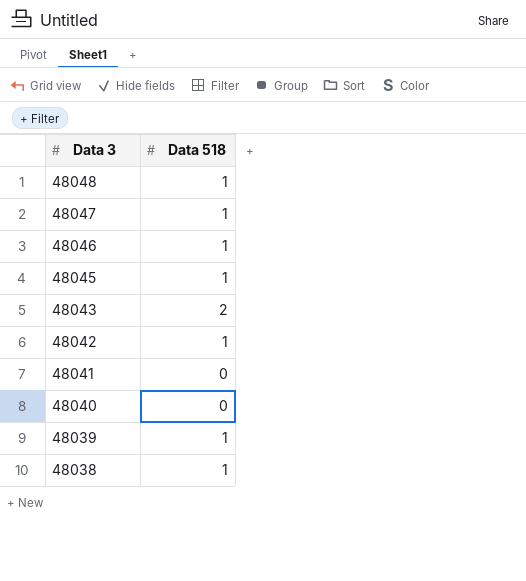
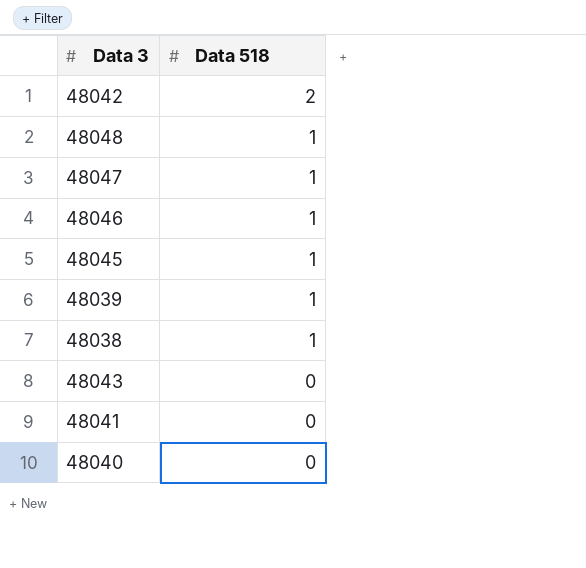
row order: Data 3 descending -> Data 518 descending
48042 | Data 518: 1 -> 2
48043 | Data 518: 2 -> 0

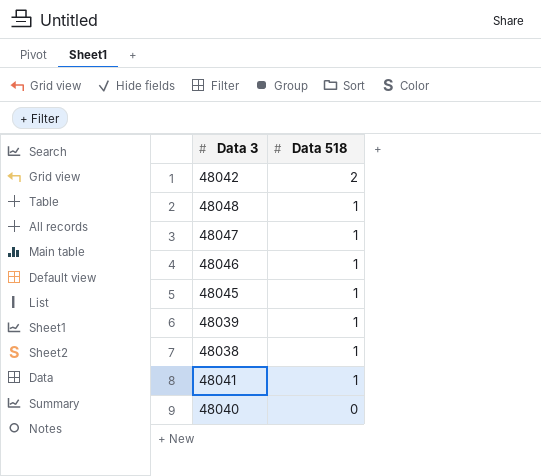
row 48043: 0 -> none
48041 | Data 518: 0 -> 1

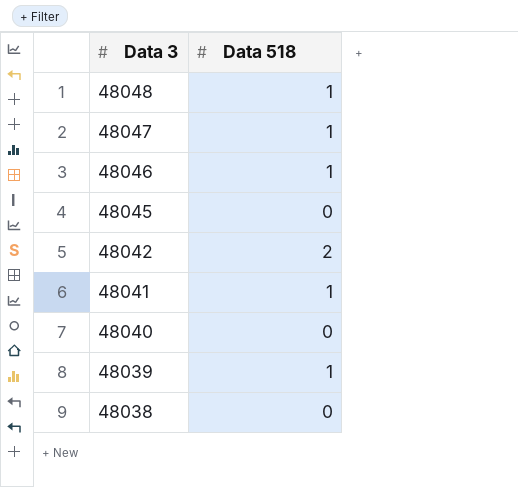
row order: Data 518 descending -> Data 3 descending
48045 | Data 518: 1 -> 0
48038 | Data 518: 1 -> 0

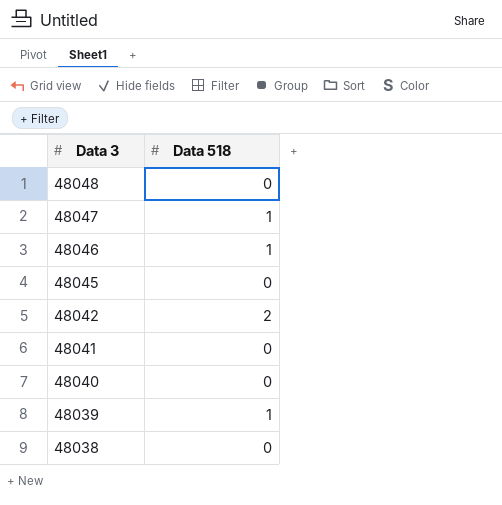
48048 | Data 518: 1 -> 0
48041 | Data 518: 1 -> 0

